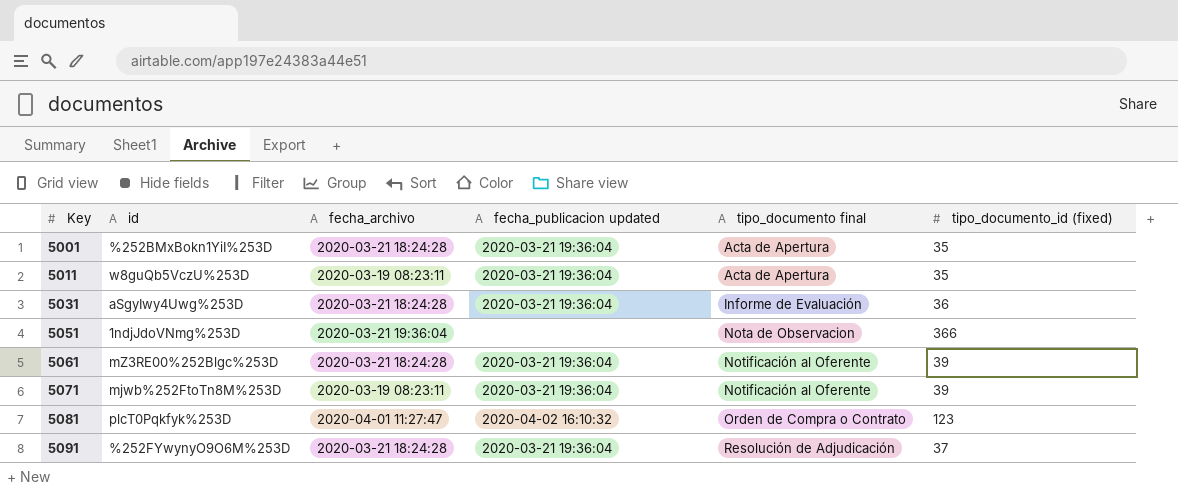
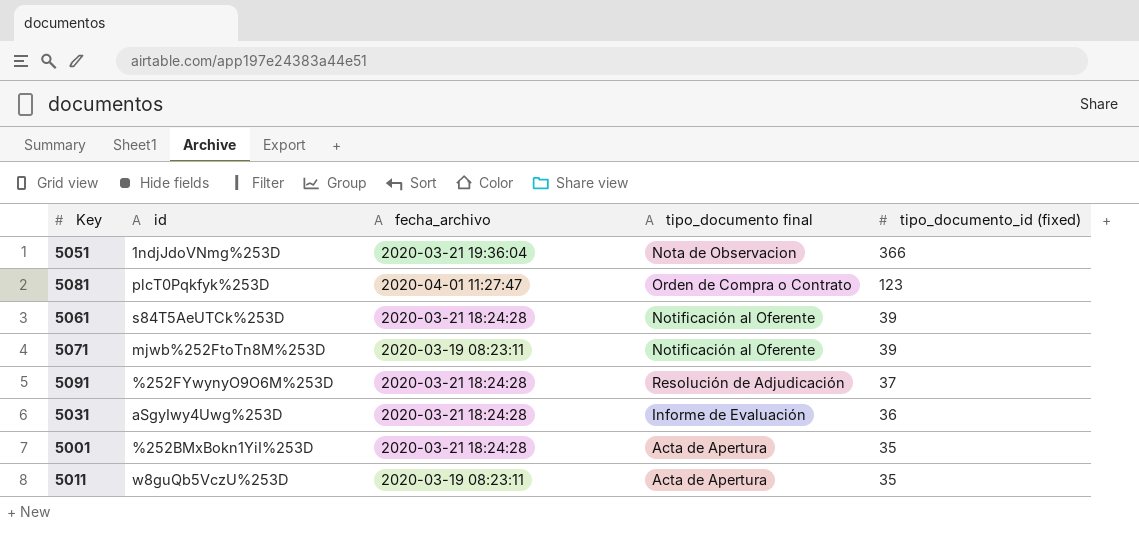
row order: Key ascending -> tipo_documento_id (fixed) descending
column fecha_publicacion updated | position: 4 -> none
5061 | id: mZ3RE00%252Blgc%253D -> s84T5AeUTCk%253D

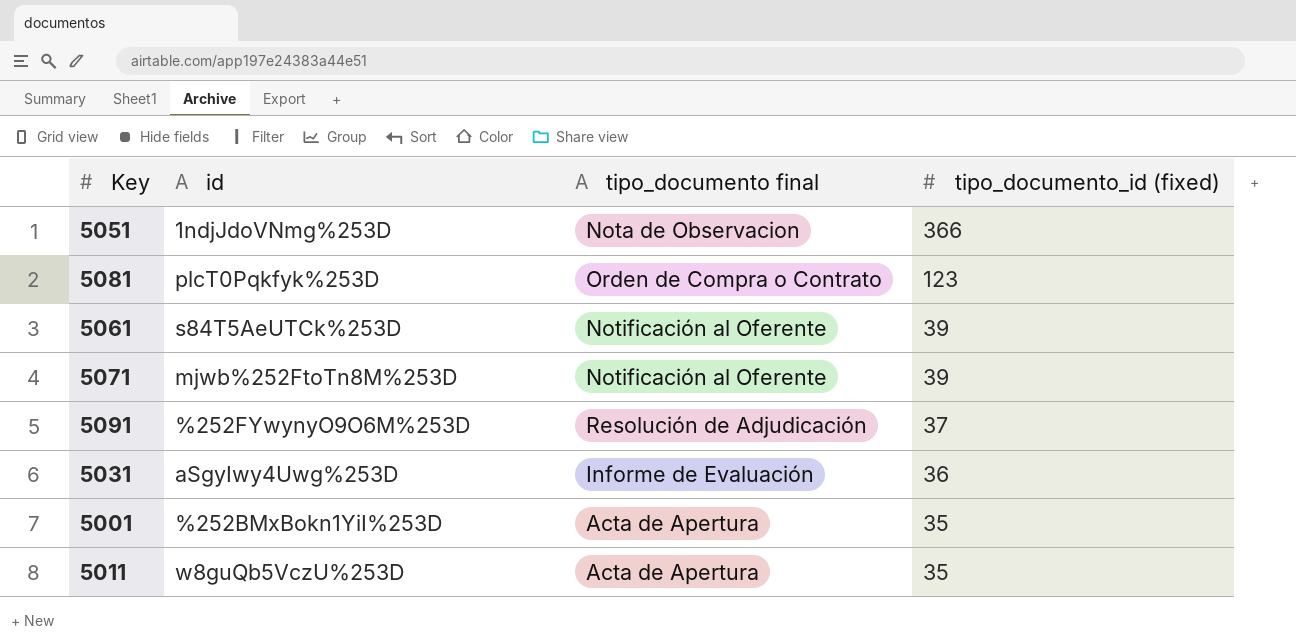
column fecha_archivo | position: 3 -> none

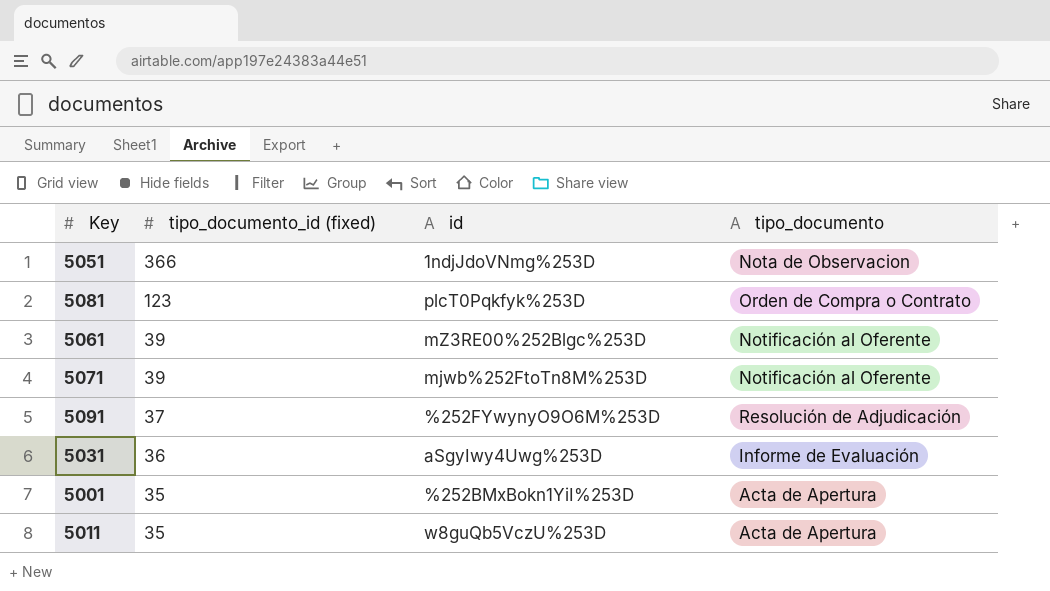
column tipo_documento_id (fixed) | position: 4 -> 2
column name: tipo_documento final -> tipo_documento
5061 | id: s84T5AeUTCk%253D -> mZ3RE00%252Blgc%253D

